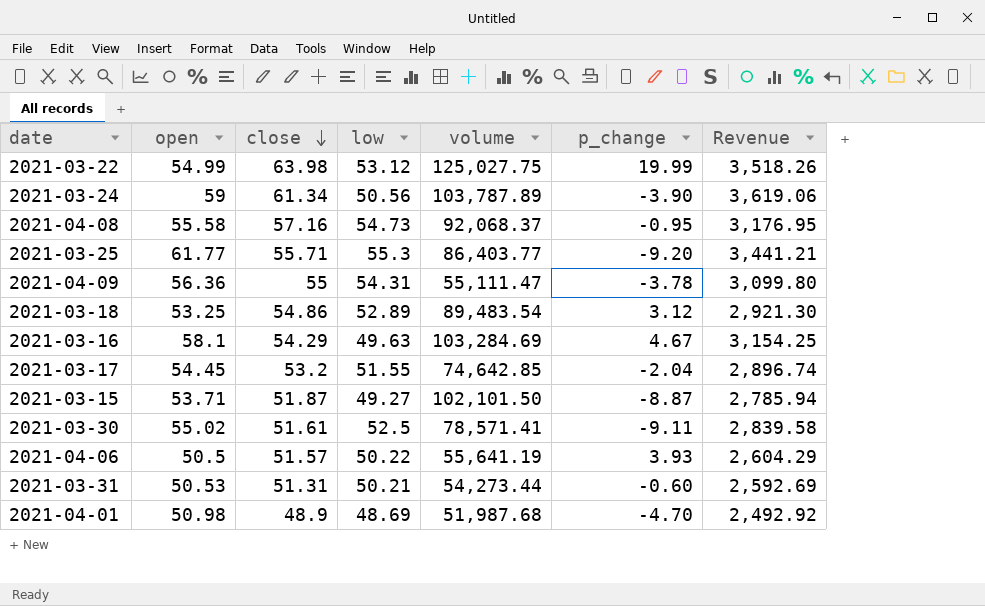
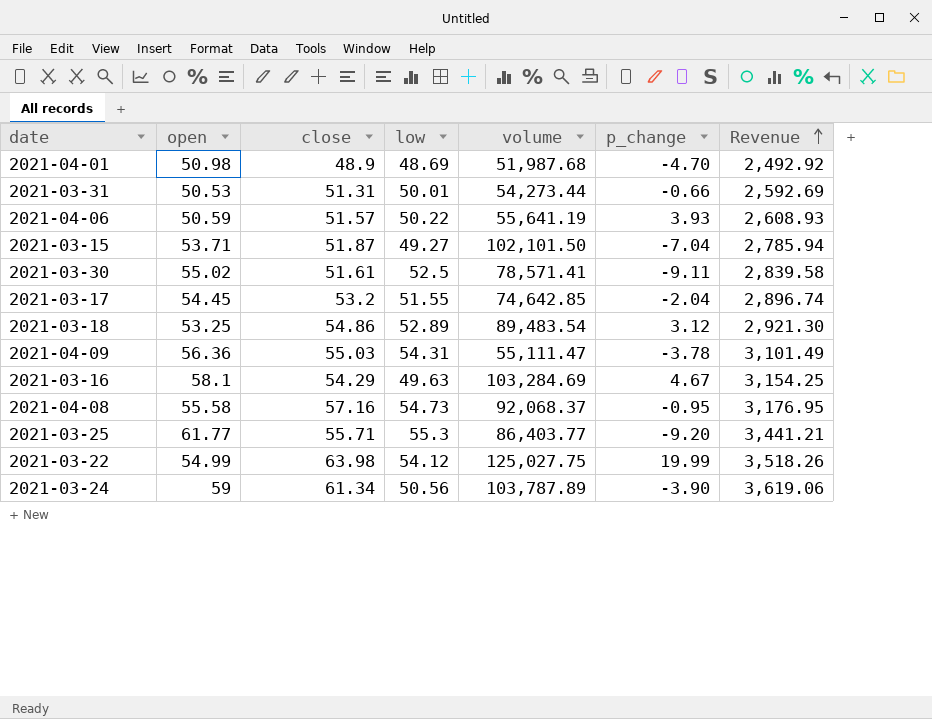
row order: close descending -> Revenue ascending
2021-03-31 | low: 50.21 -> 50.01
2021-03-31 | p_change: -0.60 -> -0.66
2021-04-06 | open: 50.5 -> 50.59
2021-04-06 | Revenue: 2,604.29 -> 2,608.93
2021-03-15 | p_change: -8.87 -> -7.04
2021-04-09 | close: 55 -> 55.03
2021-04-09 | Revenue: 3,099.80 -> 3,101.49
2021-03-22 | low: 53.12 -> 54.12

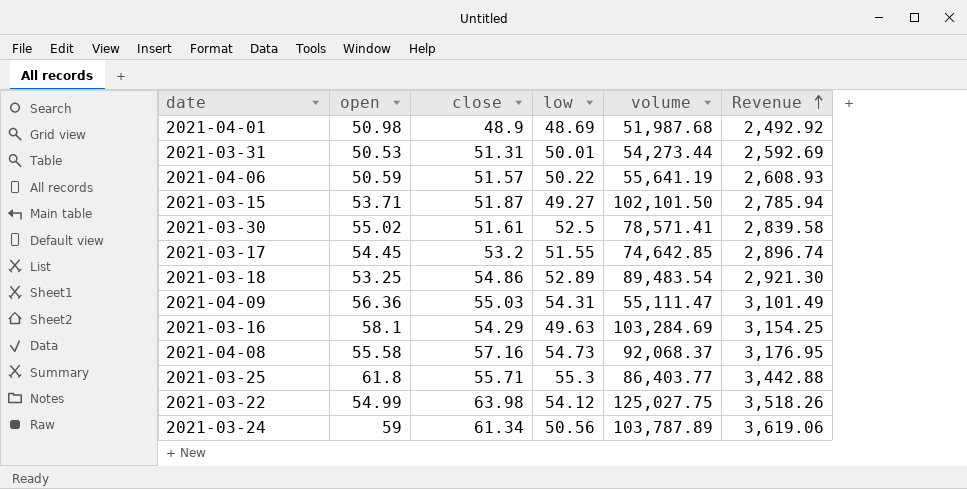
column p_change | position: 6 -> none
2021-03-25 | open: 61.77 -> 61.8
2021-03-25 | Revenue: 3,441.21 -> 3,442.88

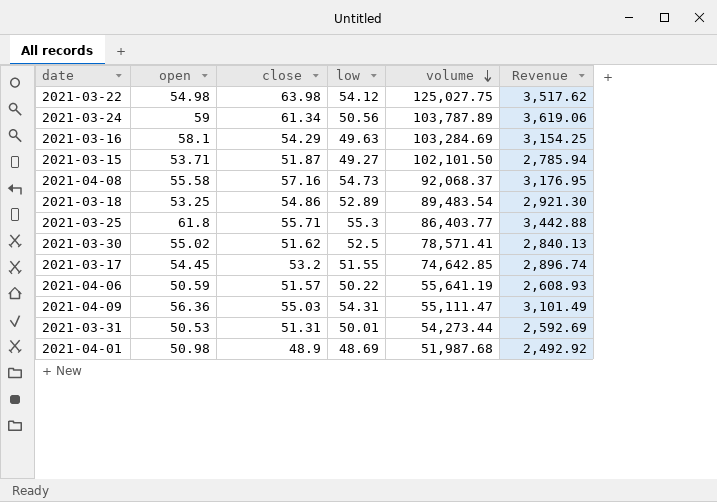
row order: Revenue ascending -> volume descending
2021-03-22 | open: 54.99 -> 54.98
2021-03-22 | Revenue: 3,518.26 -> 3,517.62
2021-03-30 | close: 51.61 -> 51.62
2021-03-30 | Revenue: 2,839.58 -> 2,840.13

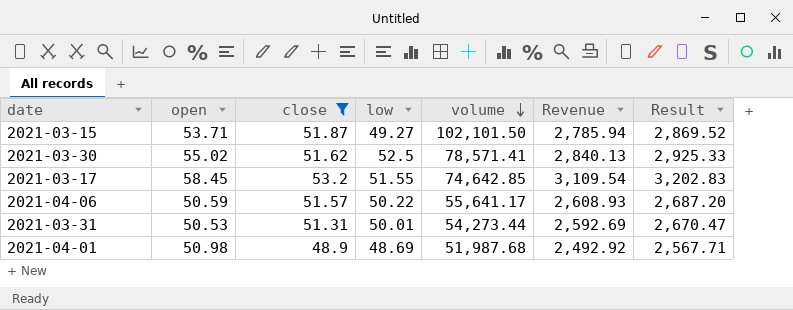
filter: none -> close <= 53.2
column Result | formula: none -> [Revenue] * 1.03
2021-03-17 | open: 54.45 -> 58.45
2021-03-17 | Revenue: 2,896.74 -> 3,109.54
2021-04-06 | volume: 55,641.19 -> 55,641.17

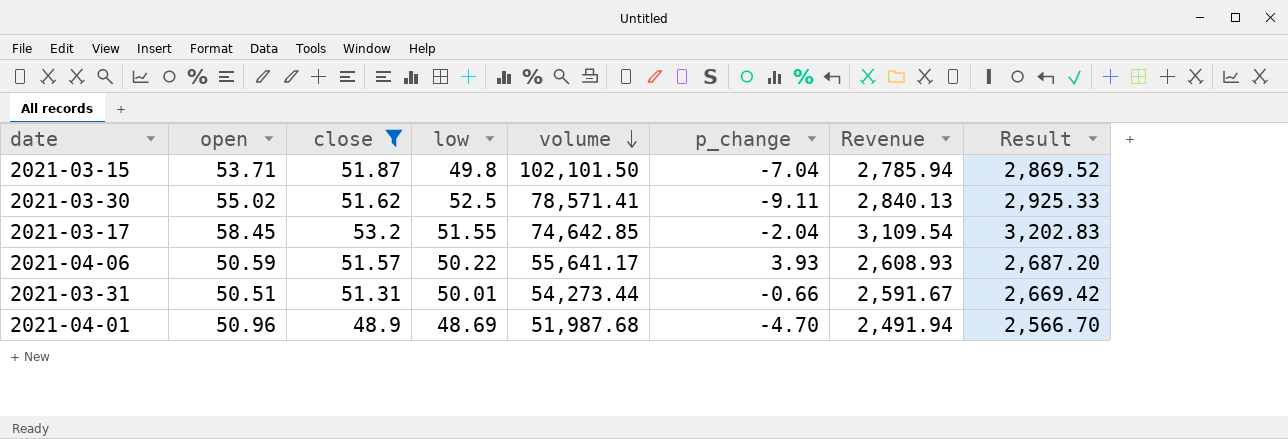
column p_change | position: none -> 6
2021-03-15 | low: 49.27 -> 49.8
2021-03-31 | open: 50.53 -> 50.51
2021-03-31 | Revenue: 2,592.69 -> 2,591.67
2021-03-31 | Result: 2,670.47 -> 2,669.42
2021-04-01 | open: 50.98 -> 50.96
2021-04-01 | Revenue: 2,492.92 -> 2,491.94
2021-04-01 | Result: 2,567.71 -> 2,566.70

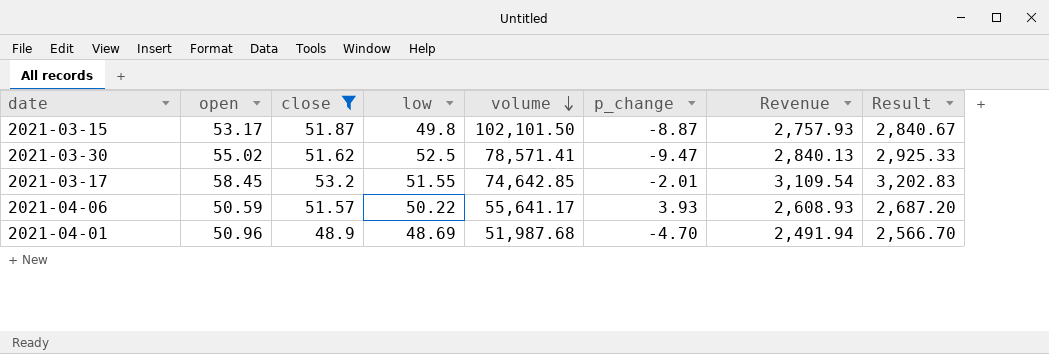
row 2021-03-31: 50.51 | 51.31 | 50.01 | 54,273.44 | -0.66 | 2,591.67 | 2,669.42 -> none
2021-03-15 | open: 53.71 -> 53.17
2021-03-15 | p_change: -7.04 -> -8.87
2021-03-15 | Revenue: 2,785.94 -> 2,757.93
2021-03-15 | Result: 2,869.52 -> 2,840.67
2021-03-30 | p_change: -9.11 -> -9.47
2021-03-17 | p_change: -2.04 -> -2.01

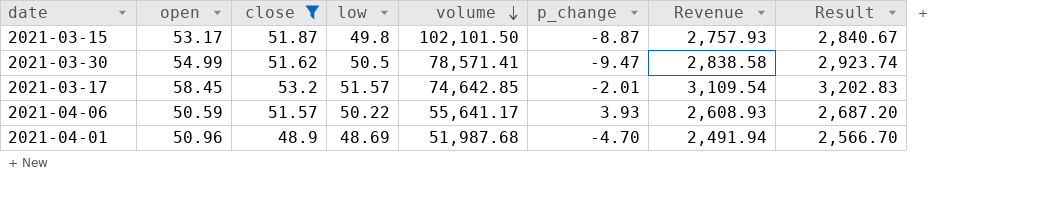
2021-03-30 | open: 55.02 -> 54.99
2021-03-30 | low: 52.5 -> 50.5
2021-03-30 | Revenue: 2,840.13 -> 2,838.58
2021-03-30 | Result: 2,925.33 -> 2,923.74
2021-03-17 | low: 51.55 -> 51.57

